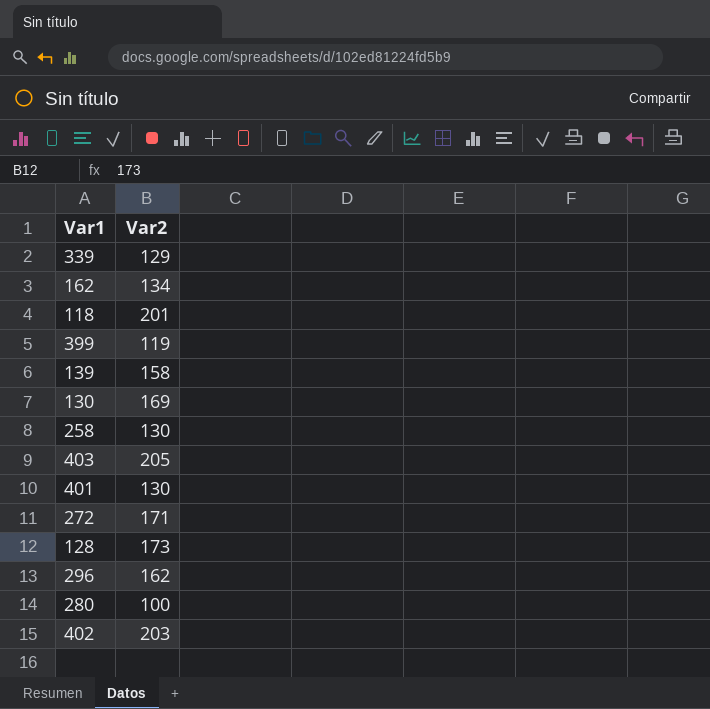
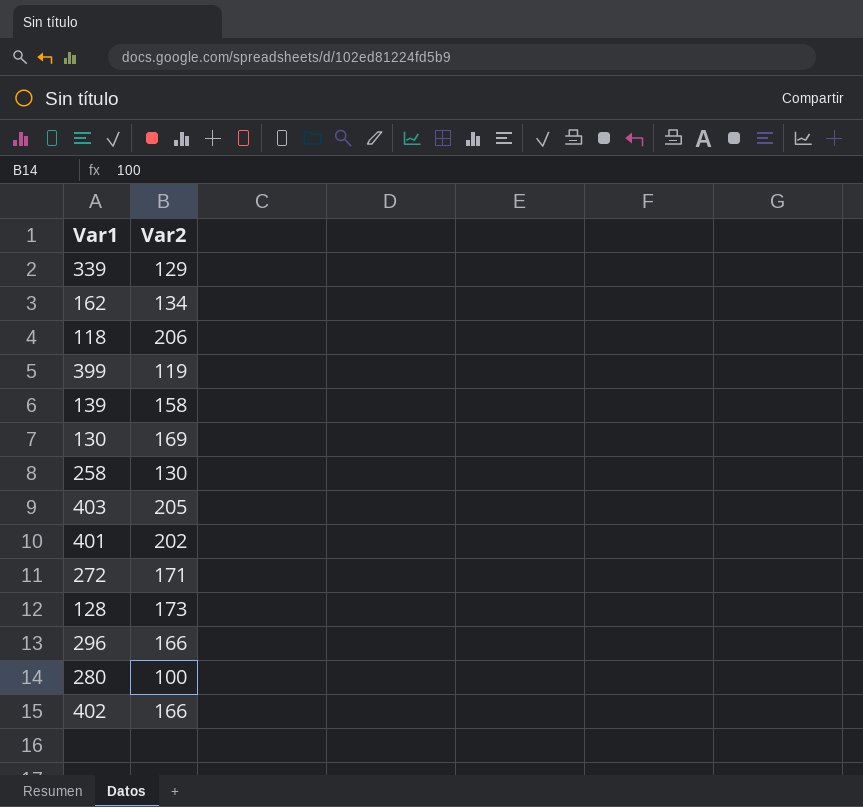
118 | Var2: 201 -> 206
401 | Var2: 130 -> 202
296 | Var2: 162 -> 166
402 | Var2: 203 -> 166

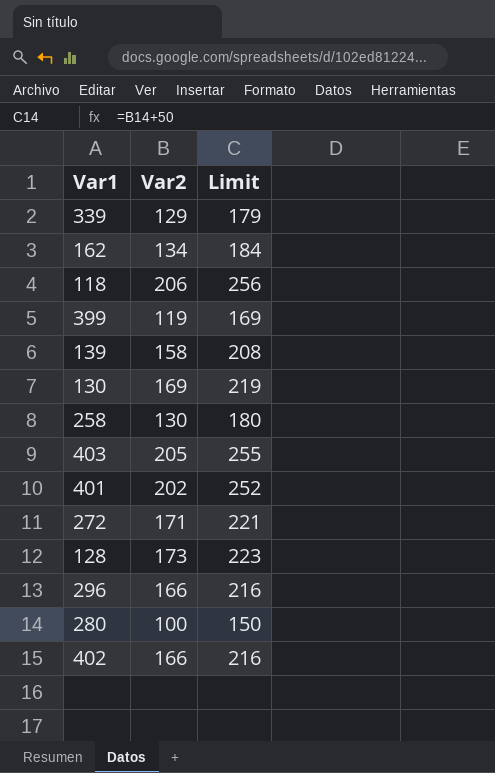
column Limit | formula: none -> [Var2] + 50

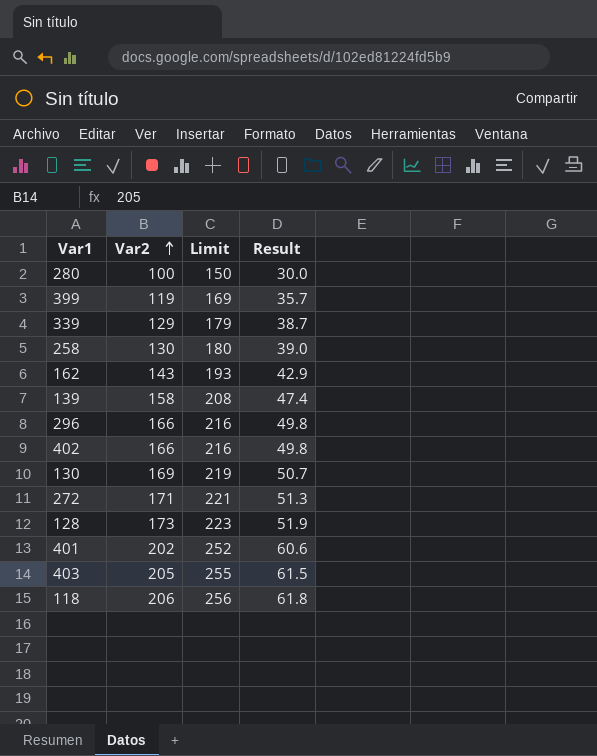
row order: none -> Var2 ascending
column Result | formula: none -> [Var2] * 0.3
162 | Var2: 134 -> 143
162 | Limit: 184 -> 193

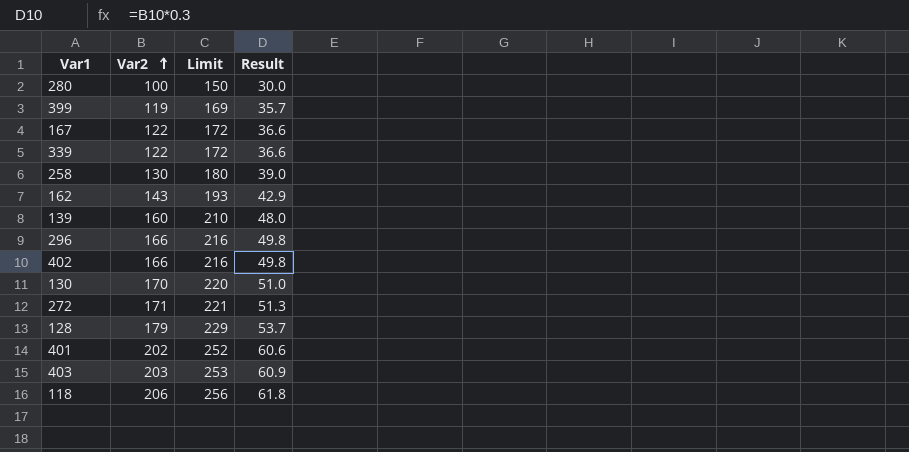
row 167: none -> 122 | 172 | 36.6
339 | Var2: 129 -> 122
339 | Limit: 179 -> 172
339 | Result: 38.7 -> 36.6
139 | Var2: 158 -> 160
139 | Limit: 208 -> 210
139 | Result: 47.4 -> 48.0
130 | Var2: 169 -> 170
130 | Limit: 219 -> 220
130 | Result: 50.7 -> 51.0
128 | Var2: 173 -> 179
128 | Limit: 223 -> 229
128 | Result: 51.9 -> 53.7
403 | Var2: 205 -> 203
403 | Limit: 255 -> 253
403 | Result: 61.5 -> 60.9

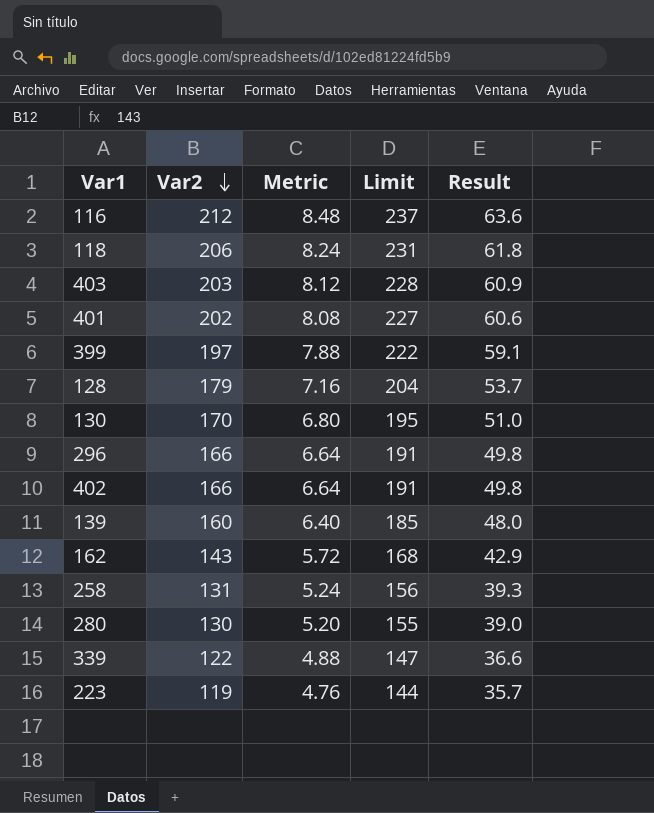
row order: Var2 ascending -> Var2 descending
column Metric | formula: none -> [Var2] * 0.04
column Limit | formula: [Var2] + 50 -> [Var2] + 25
row 167: 122 | 172 | 36.6 -> none
row 272: 171 | 221 | 51.3 -> none
row 116: none -> 212 | 8.48 | 237 | 63.6
399 | Var2: 119 -> 197
399 | Result: 35.7 -> 59.1
258 | Var2: 130 -> 131
258 | Result: 39.0 -> 39.3
280 | Var2: 100 -> 130
280 | Result: 30.0 -> 39.0
row 223: none -> 119 | 4.76 | 144 | 35.7

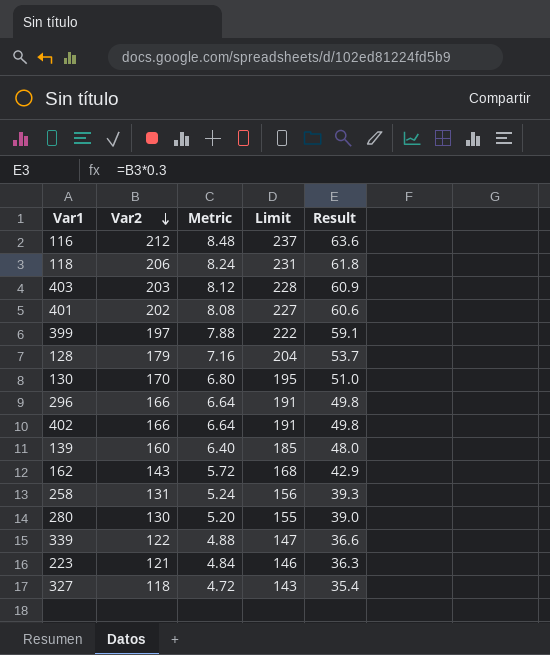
223 | Var2: 119 -> 121
223 | Metric: 4.76 -> 4.84
223 | Limit: 144 -> 146
223 | Result: 35.7 -> 36.3
row 327: none -> 118 | 4.72 | 143 | 35.4

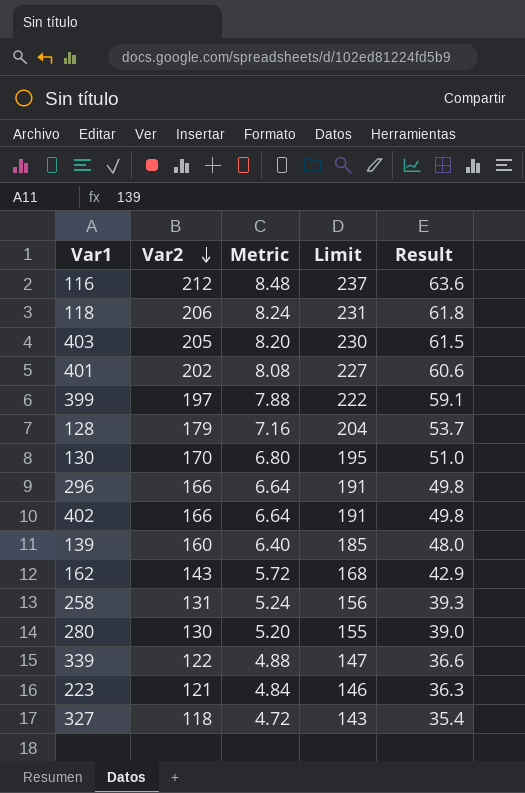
403 | Var2: 203 -> 205
403 | Metric: 8.12 -> 8.20
403 | Limit: 228 -> 230
403 | Result: 60.9 -> 61.5

